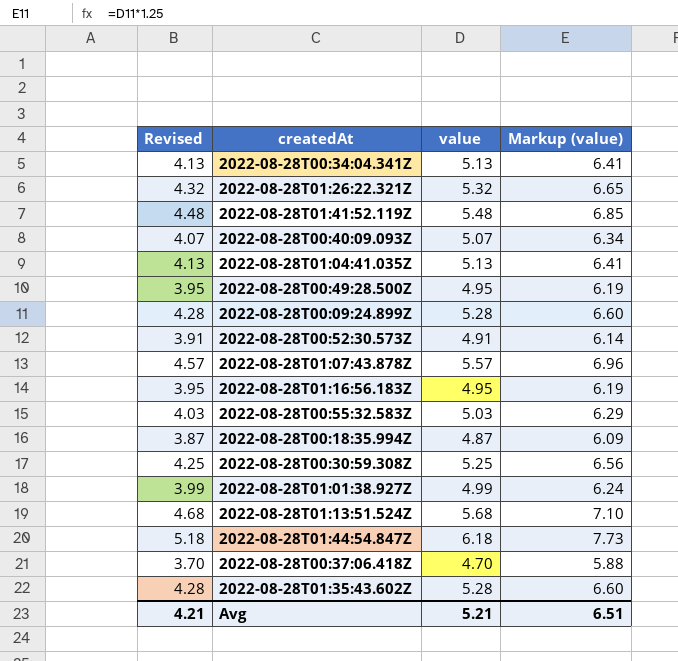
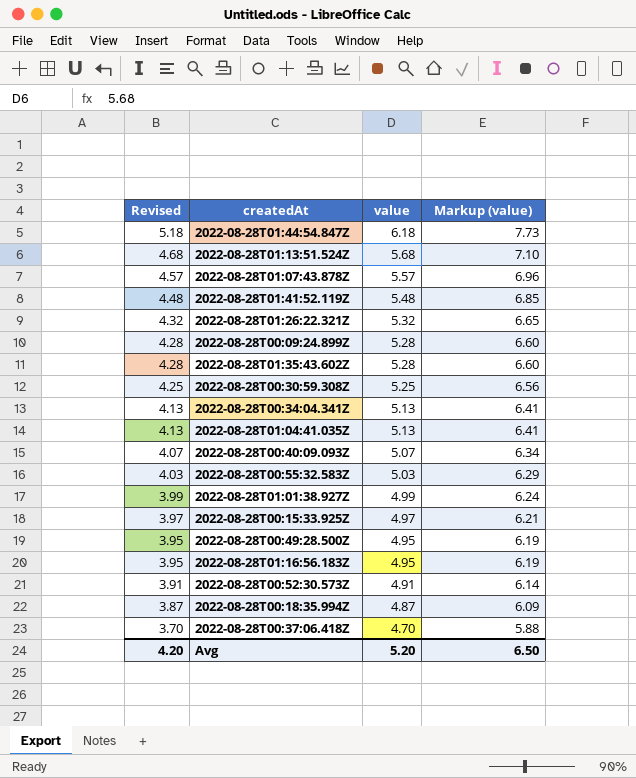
row order: none -> Revised descending
row 2022-08-28T00:15:33.925Z: none -> 3.97 | 4.97 | 6.21
Avg | Revised: 4.21 -> 4.20
Avg | value: 5.21 -> 5.20
Avg | Markup (value): 6.51 -> 6.50

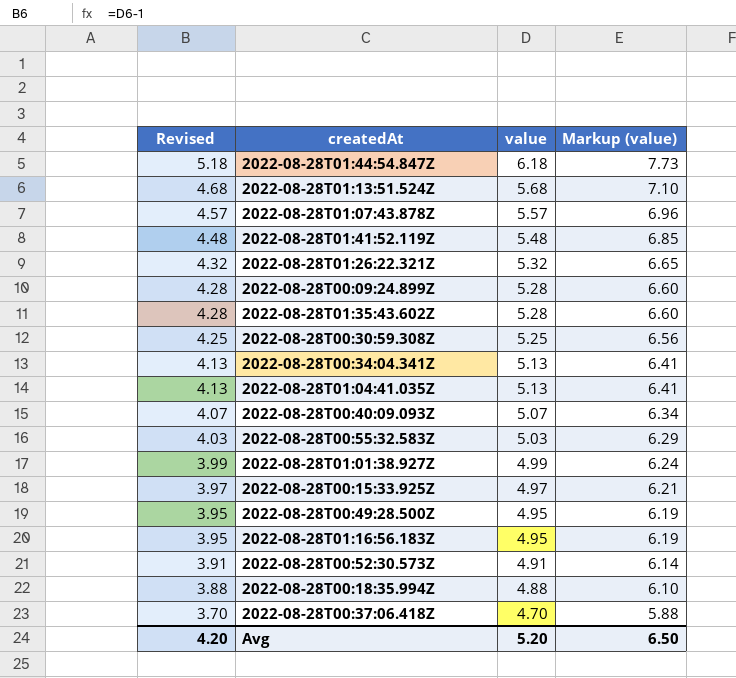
2022-08-28T00:18:35.994Z | Revised: 3.87 -> 3.88
2022-08-28T00:18:35.994Z | value: 4.87 -> 4.88
2022-08-28T00:18:35.994Z | Markup (value): 6.09 -> 6.10

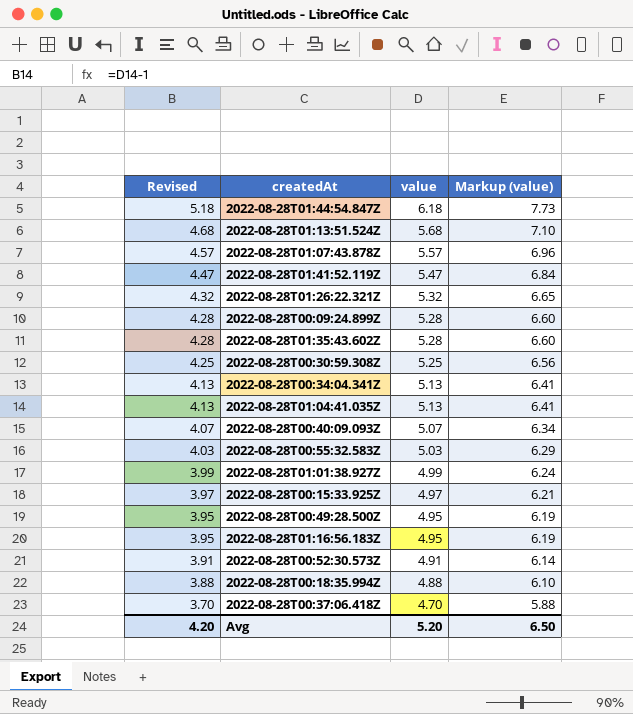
2022-08-28T01:41:52.119Z | Revised: 4.48 -> 4.47
2022-08-28T01:41:52.119Z | value: 5.48 -> 5.47
2022-08-28T01:41:52.119Z | Markup (value): 6.85 -> 6.84

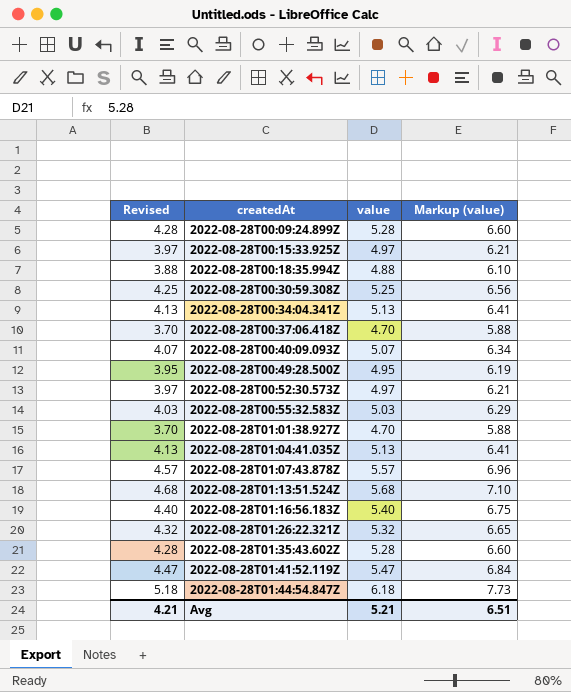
row order: Revised descending -> createdAt ascending
2022-08-28T00:52:30.573Z | Revised: 3.91 -> 3.97
2022-08-28T00:52:30.573Z | value: 4.91 -> 4.97
2022-08-28T00:52:30.573Z | Markup (value): 6.14 -> 6.21
2022-08-28T01:01:38.927Z | Revised: 3.99 -> 3.70
2022-08-28T01:01:38.927Z | value: 4.99 -> 4.70
2022-08-28T01:01:38.927Z | Markup (value): 6.24 -> 5.88
2022-08-28T01:16:56.183Z | Revised: 3.95 -> 4.40
2022-08-28T01:16:56.183Z | value: 4.95 -> 5.40
2022-08-28T01:16:56.183Z | Markup (value): 6.19 -> 6.75
Avg | Revised: 4.20 -> 4.21
Avg | value: 5.20 -> 5.21
Avg | Markup (value): 6.50 -> 6.51

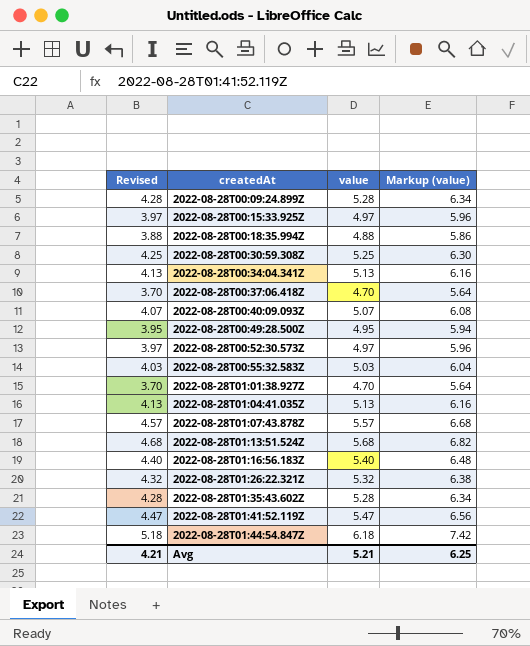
column Markup (value) | formula: [value] * 1.25 -> [value] * 1.2
Avg | Markup (value): 6.51 -> 6.25

